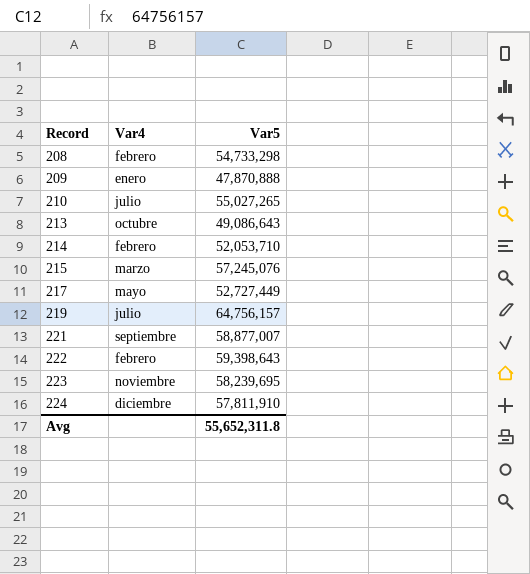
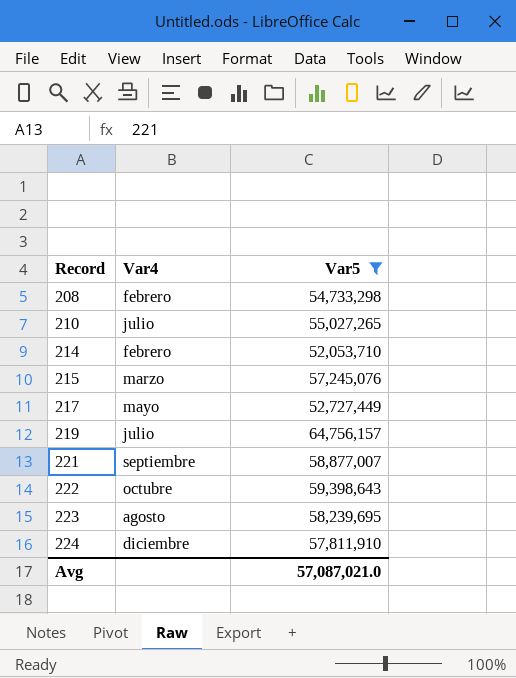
filter: none -> Var5 >= 52,053,710
222 | Var4: febrero -> octubre
223 | Var4: noviembre -> agosto
Avg | Var5: 55,652,311.8 -> 57,087,021.0

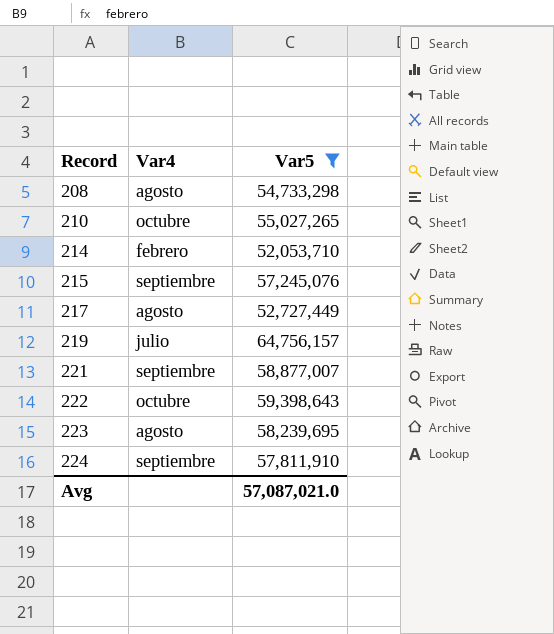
208 | Var4: febrero -> agosto
210 | Var4: julio -> octubre
215 | Var4: marzo -> septiembre
217 | Var4: mayo -> agosto
224 | Var4: diciembre -> septiembre

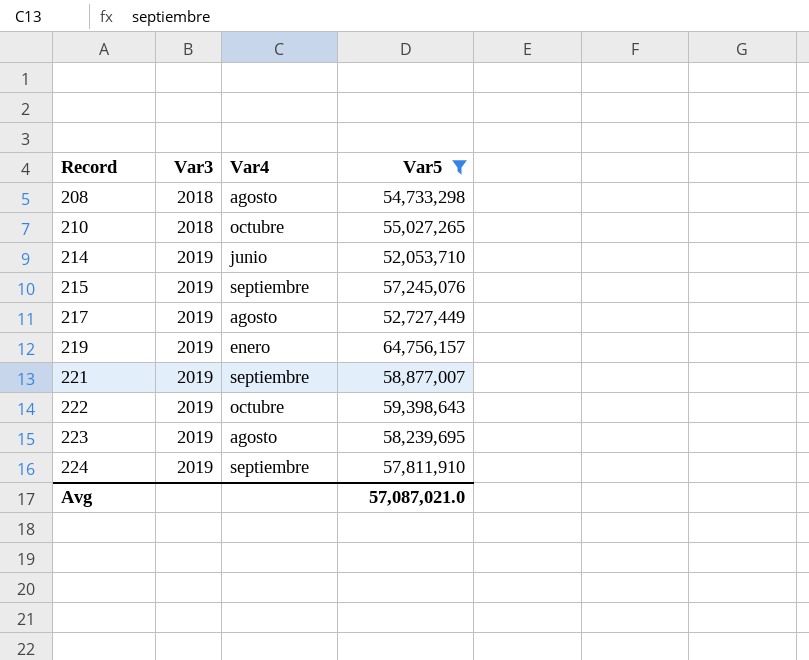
column Var3 | position: none -> 2
214 | Var4: febrero -> junio
219 | Var4: julio -> enero

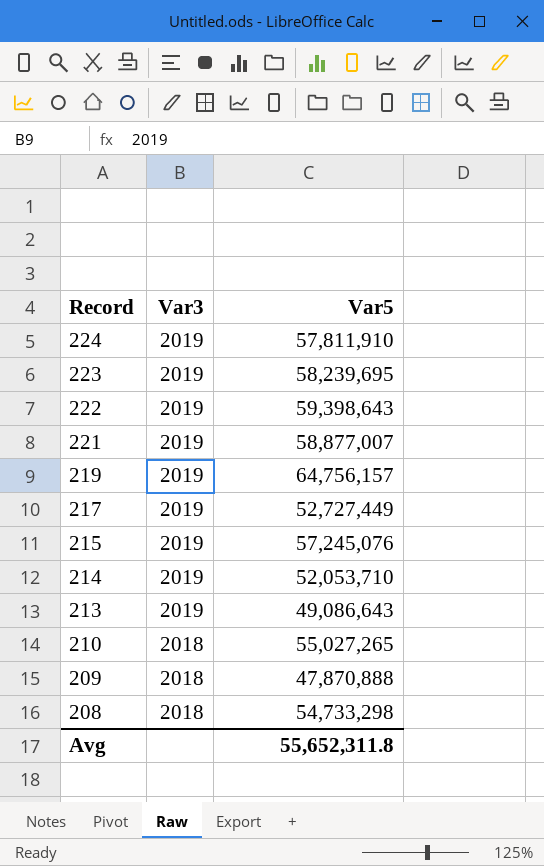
filter: Var5 >= 52,053,710 -> none
row order: Record ascending -> Record descending
column Var4 | position: 3 -> none
Avg | Var5: 57,087,021.0 -> 55,652,311.8

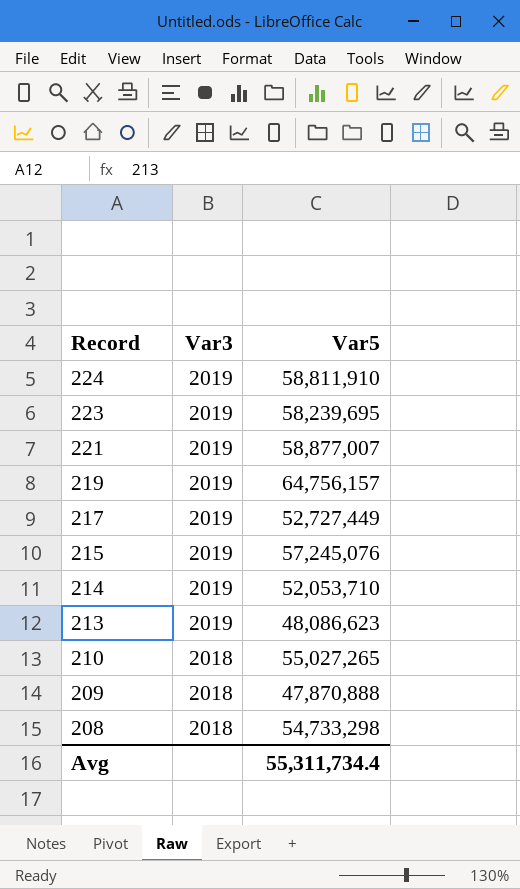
row 222: 2019 | 59,398,643 -> none
224 | Var5: 57,811,910 -> 58,811,910
213 | Var5: 49,086,643 -> 48,086,623
Avg | Var5: 55,652,311.8 -> 55,311,734.4

